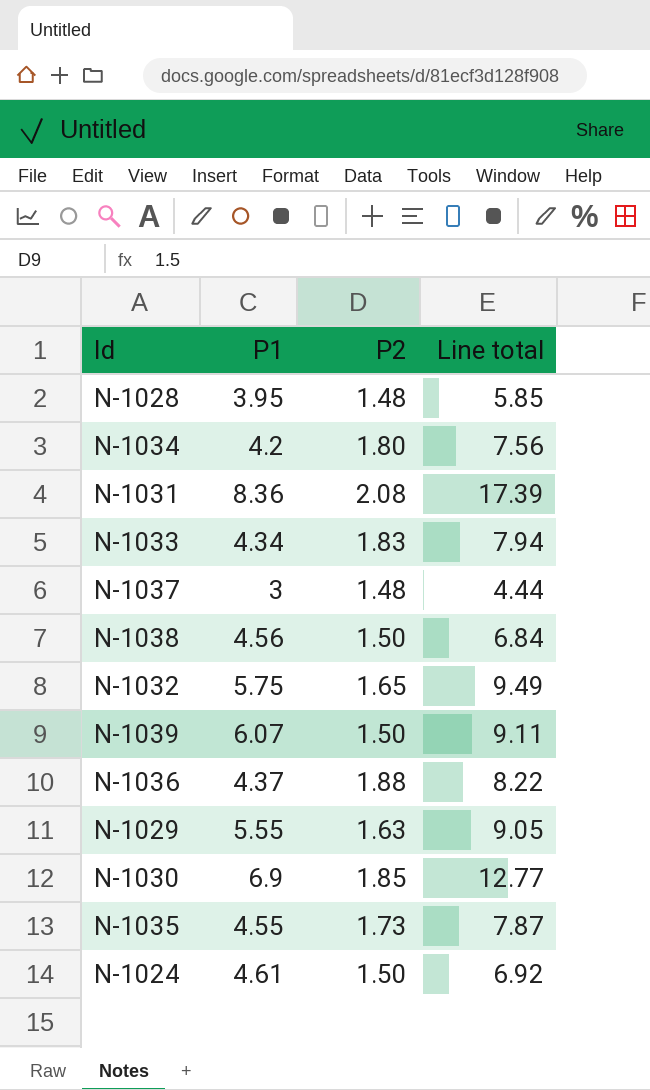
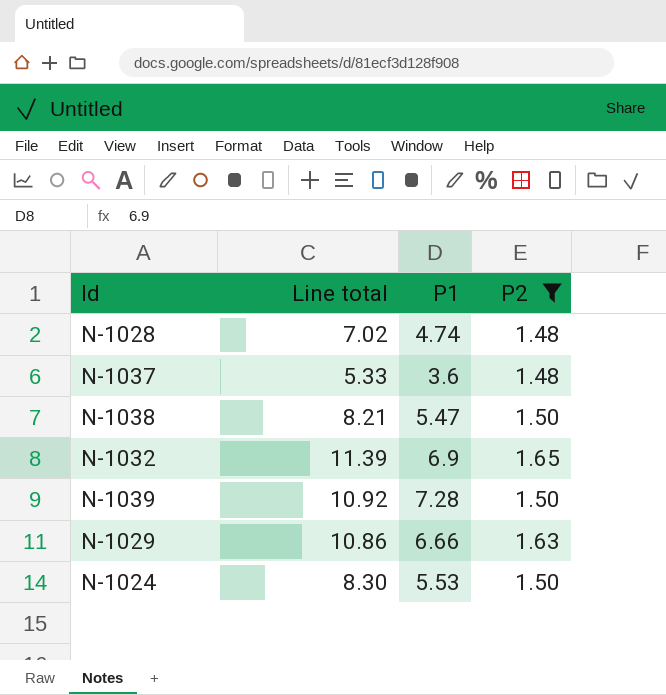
filter: none -> P2 <= 1.65
column Line total | position: 4 -> 2
N-1028 | Line total: 5.85 -> 7.02
N-1028 | P1: 3.95 -> 4.74
N-1037 | Line total: 4.44 -> 5.33
N-1037 | P1: 3 -> 3.6
N-1038 | Line total: 6.84 -> 8.21
N-1038 | P1: 4.56 -> 5.47
N-1032 | Line total: 9.49 -> 11.39
N-1032 | P1: 5.75 -> 6.9
N-1039 | Line total: 9.11 -> 10.92
N-1039 | P1: 6.07 -> 7.28
N-1029 | Line total: 9.05 -> 10.86
N-1029 | P1: 5.55 -> 6.66
N-1024 | Line total: 6.92 -> 8.30
N-1024 | P1: 4.61 -> 5.53

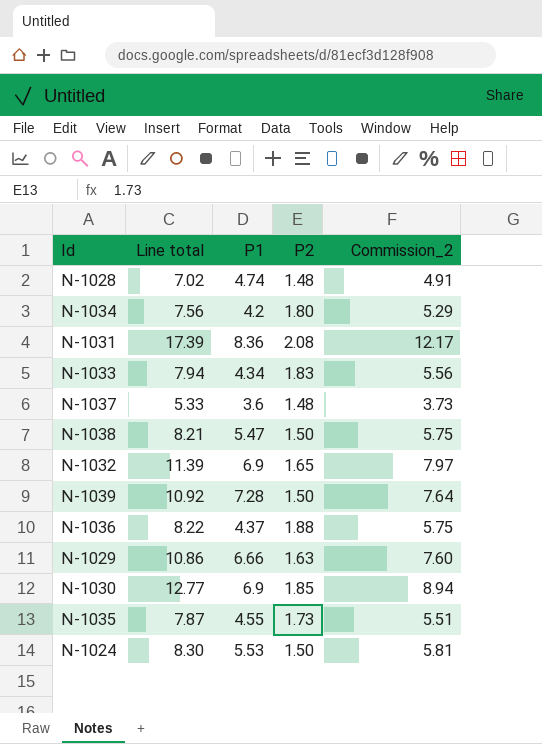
filter: P2 <= 1.65 -> none
column Commission_2 | formula: none -> [Line total] * 0.7

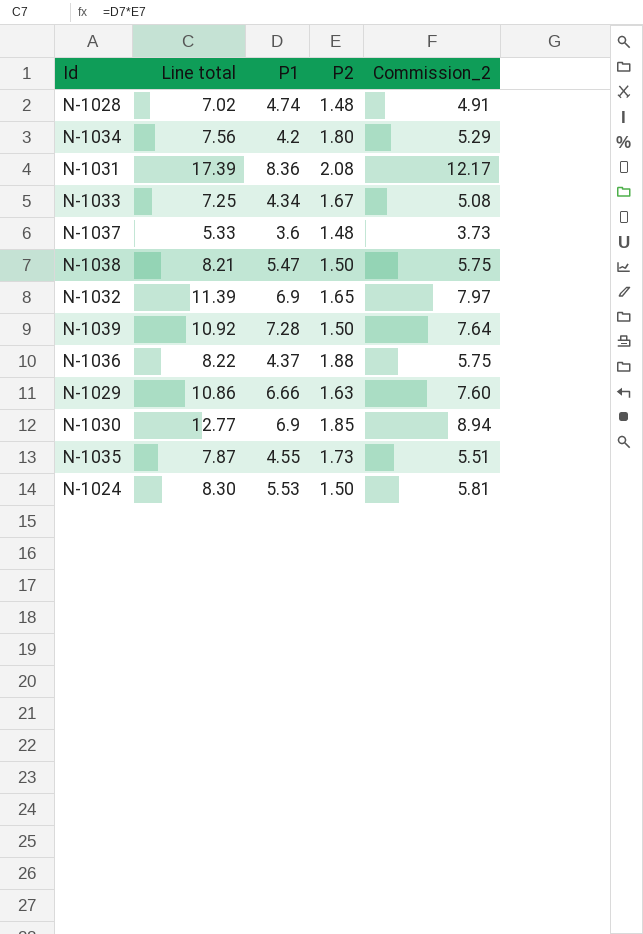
N-1033 | Line total: 7.94 -> 7.25
N-1033 | P2: 1.83 -> 1.67
N-1033 | Commission_2: 5.56 -> 5.08

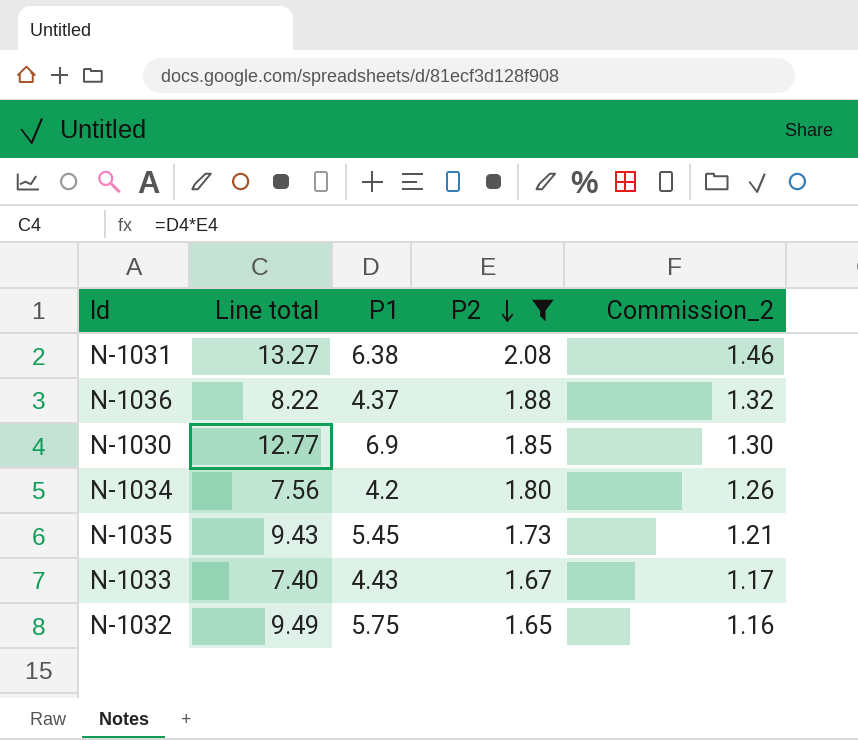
filter: none -> P2 >= 1.65
row order: none -> P2 descending
column Commission_2 | formula: [Line total] * 0.7 -> [P2] * 0.7
N-1031 | Line total: 17.39 -> 13.27
N-1031 | P1: 8.36 -> 6.38
N-1035 | Line total: 7.87 -> 9.43
N-1035 | P1: 4.55 -> 5.45
N-1033 | Line total: 7.25 -> 7.40
N-1033 | P1: 4.34 -> 4.43
N-1032 | Line total: 11.39 -> 9.49
N-1032 | P1: 6.9 -> 5.75

